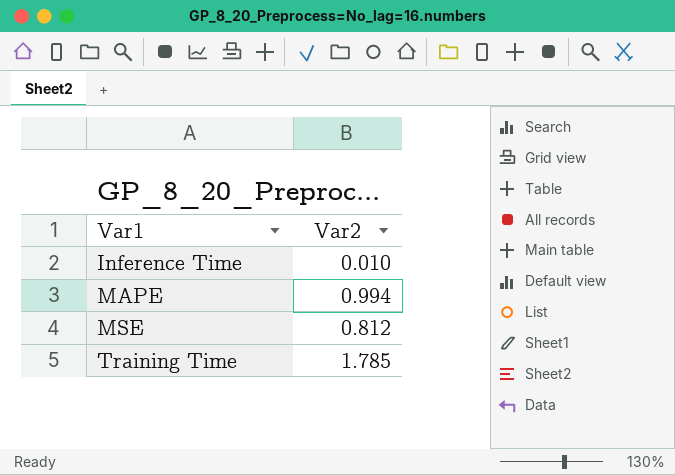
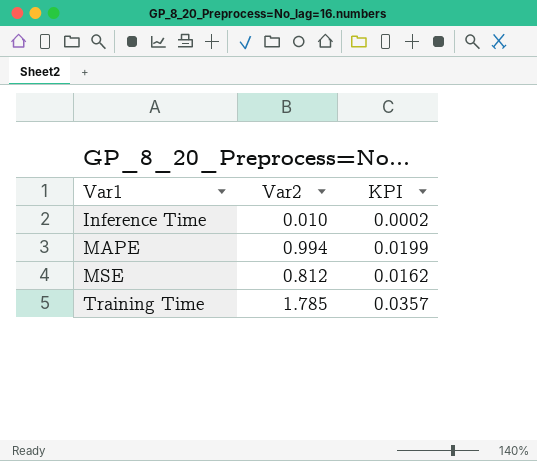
column KPI | formula: none -> [Var2] * 0.02

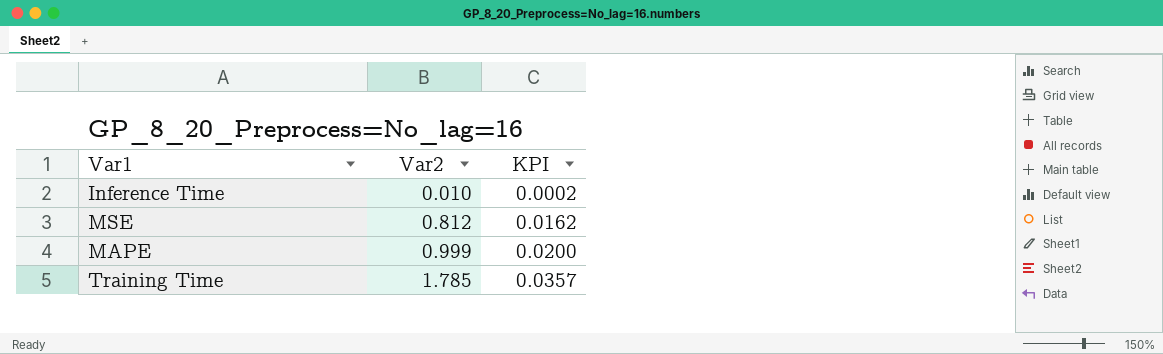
row order: Var1 ascending -> Var2 ascending
MAPE | Var2: 0.994 -> 0.999
MAPE | KPI: 0.0199 -> 0.0200

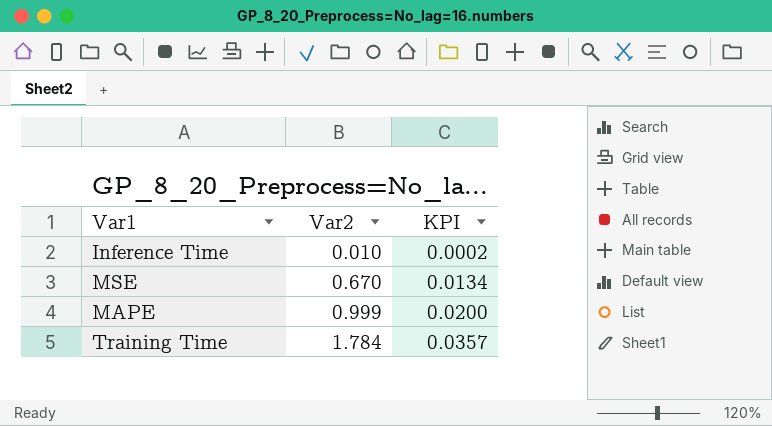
MSE | Var2: 0.812 -> 0.670
MSE | KPI: 0.0162 -> 0.0134
Training Time | Var2: 1.785 -> 1.784

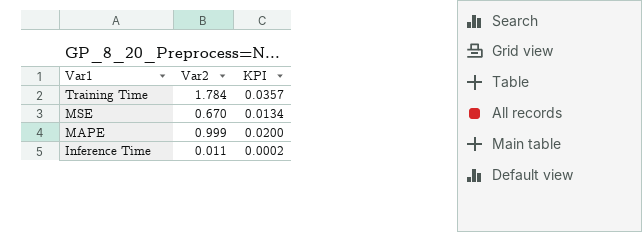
row order: Var2 ascending -> Var1 descending
Inference Time | Var2: 0.010 -> 0.011

